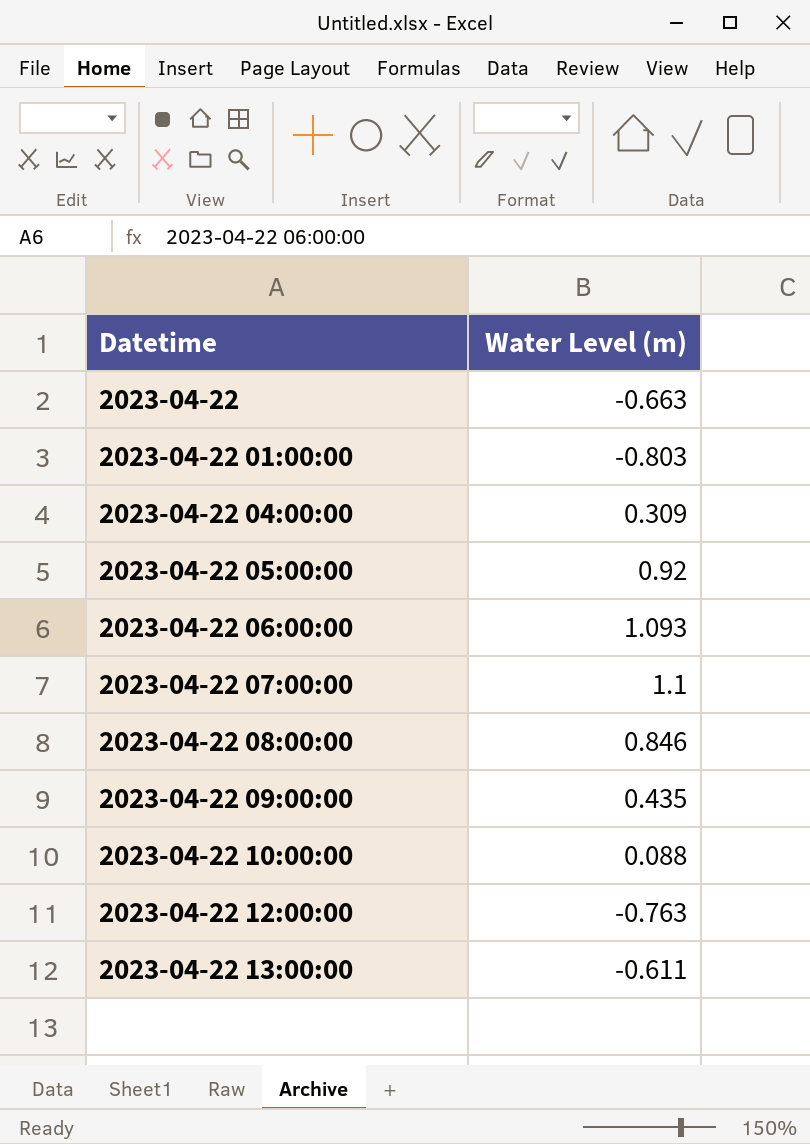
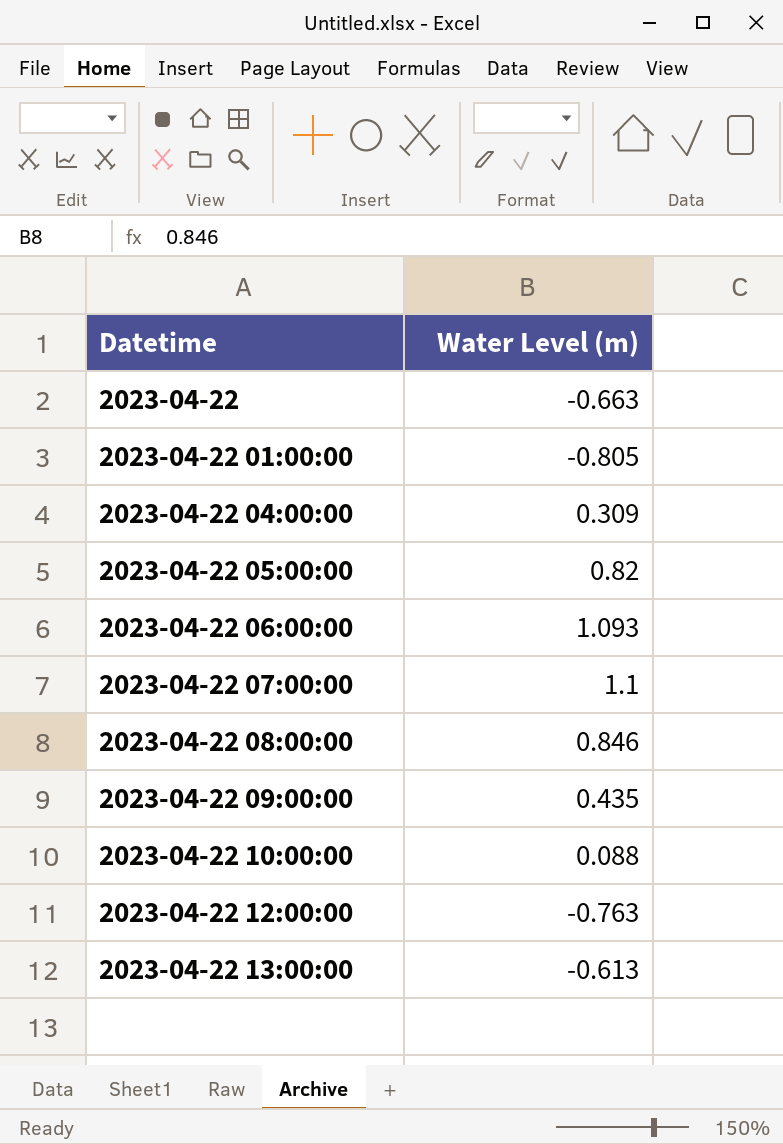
2023-04-22 01:00:00 | Water Level (m): -0.803 -> -0.805
2023-04-22 05:00:00 | Water Level (m): 0.92 -> 0.82
2023-04-22 13:00:00 | Water Level (m): -0.611 -> -0.613

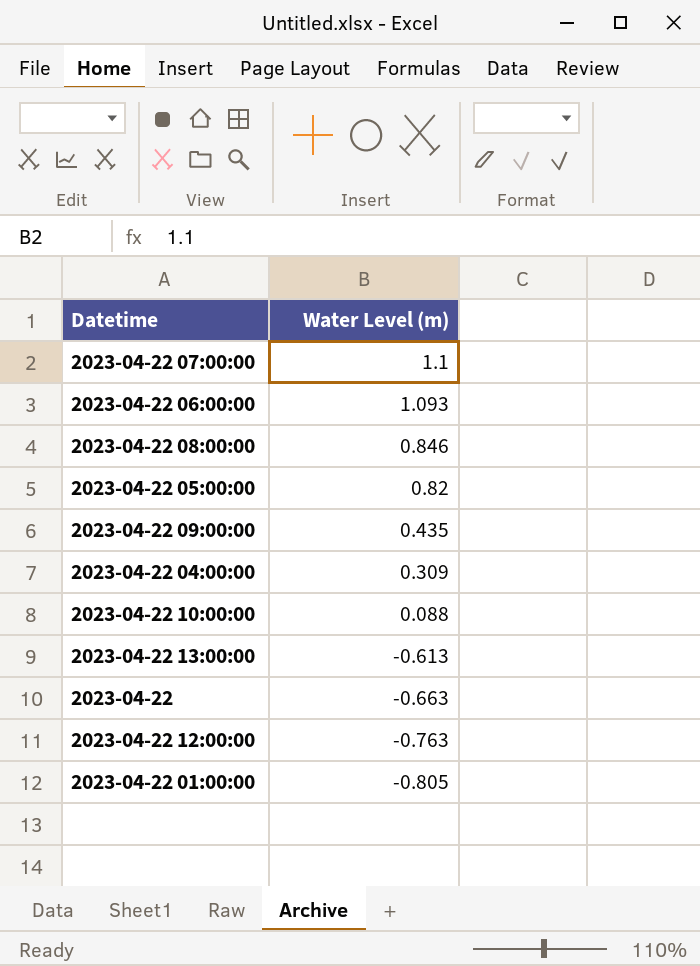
row order: Datetime ascending -> Water Level (m) descending

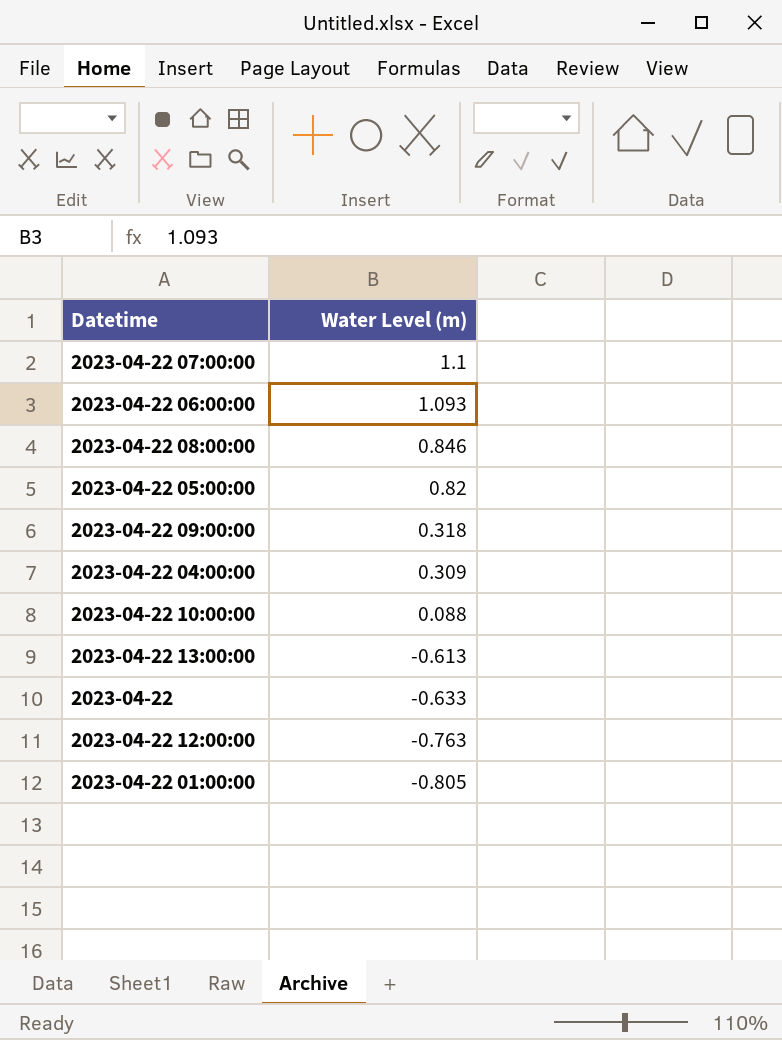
2023-04-22 09:00:00 | Water Level (m): 0.435 -> 0.318
2023-04-22 | Water Level (m): -0.663 -> -0.633

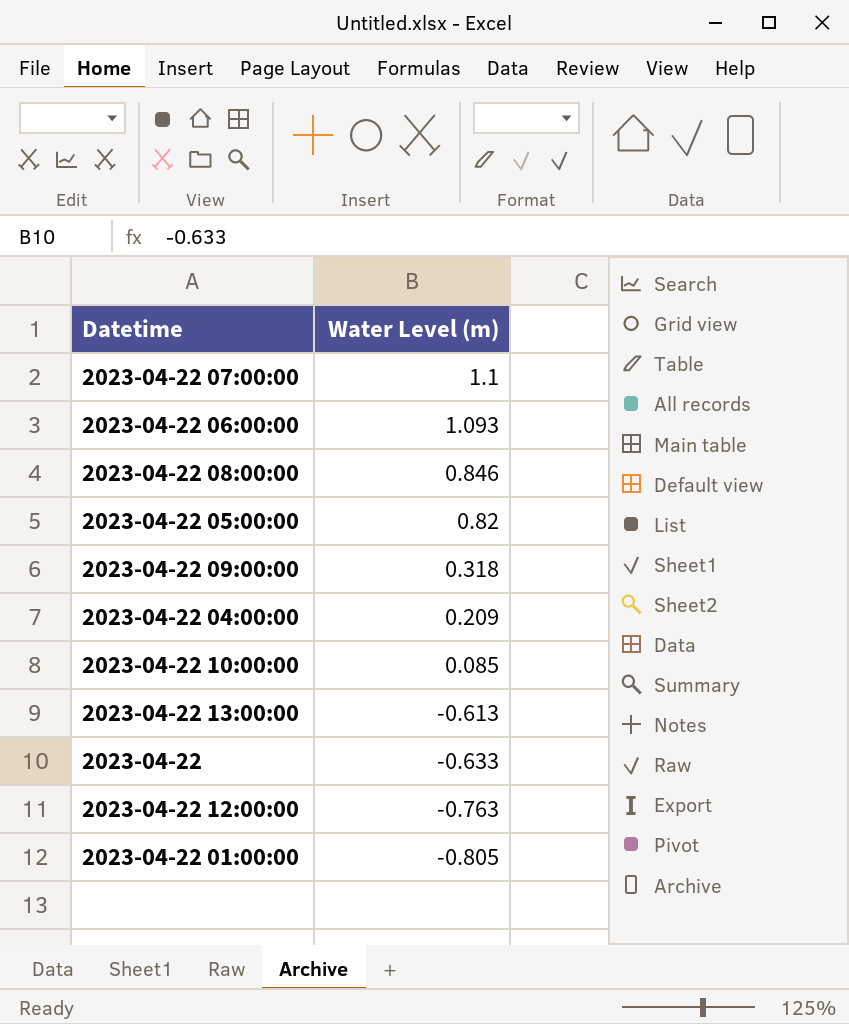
2023-04-22 04:00:00 | Water Level (m): 0.309 -> 0.209
2023-04-22 10:00:00 | Water Level (m): 0.088 -> 0.085

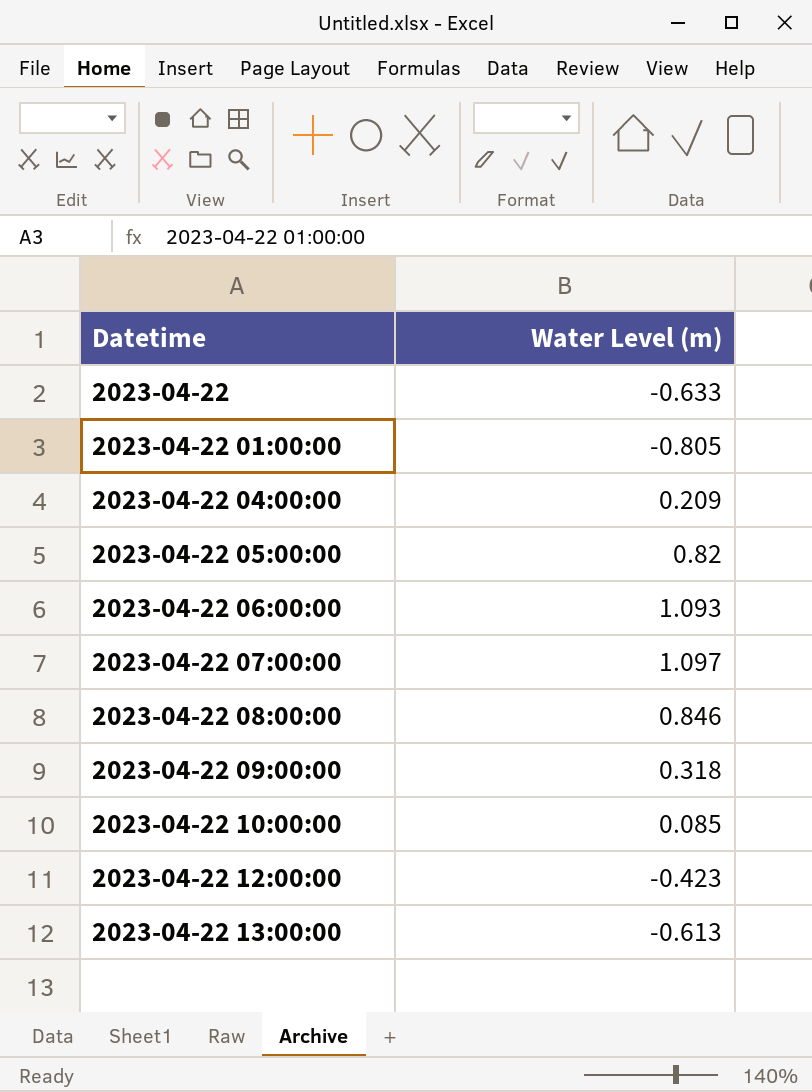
row order: Water Level (m) descending -> Datetime ascending
2023-04-22 07:00:00 | Water Level (m): 1.1 -> 1.097
2023-04-22 12:00:00 | Water Level (m): -0.763 -> -0.423

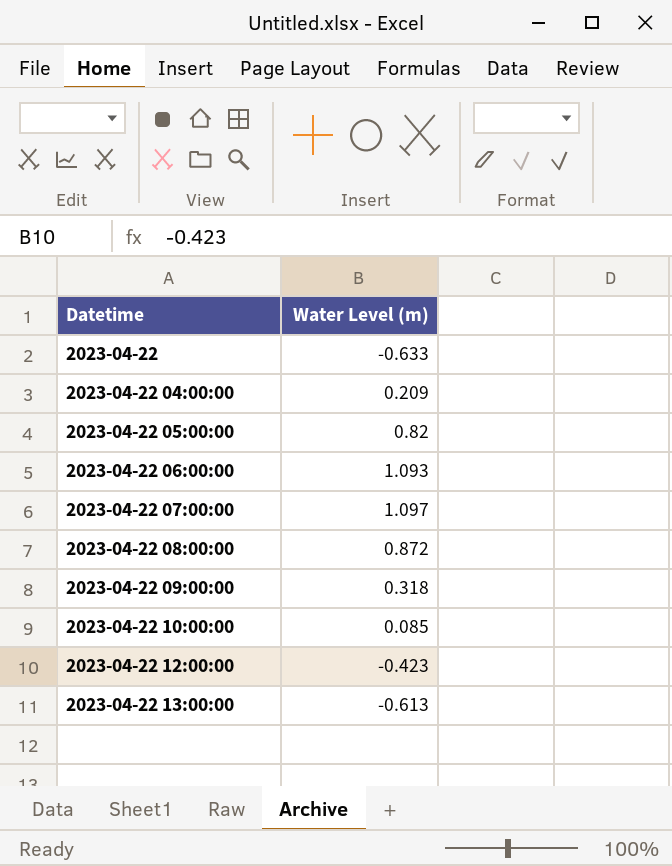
row 2023-04-22 01:00:00: -0.805 -> none
2023-04-22 08:00:00 | Water Level (m): 0.846 -> 0.872

